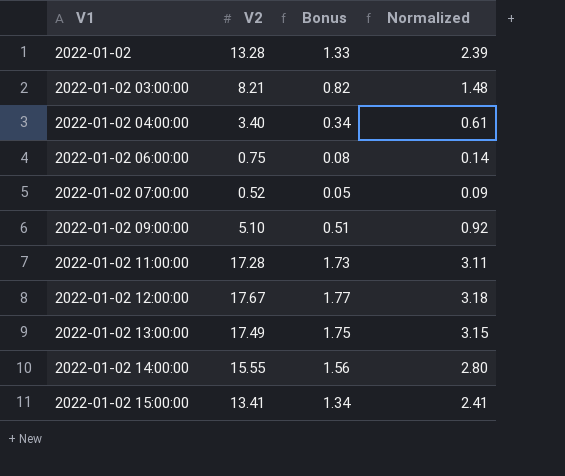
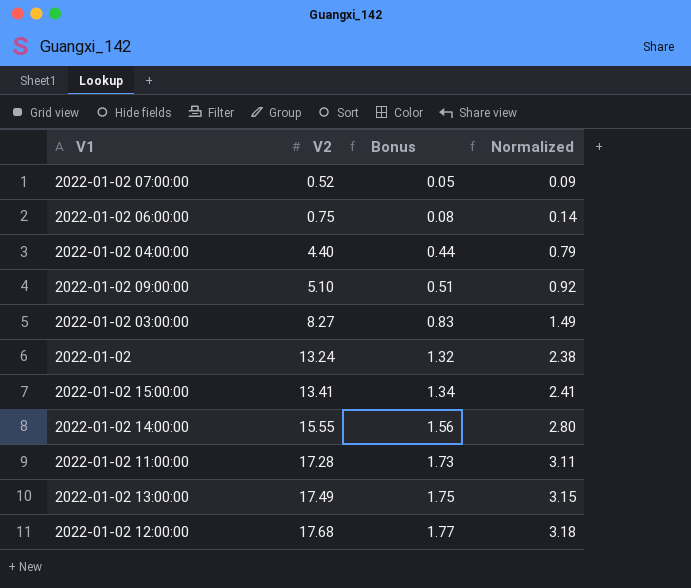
row order: V1 ascending -> V2 ascending
2022-01-02 04:00:00 | V2: 3.40 -> 4.40
2022-01-02 04:00:00 | Bonus: 0.34 -> 0.44
2022-01-02 04:00:00 | Normalized: 0.61 -> 0.79
2022-01-02 03:00:00 | V2: 8.21 -> 8.27
2022-01-02 03:00:00 | Bonus: 0.82 -> 0.83
2022-01-02 03:00:00 | Normalized: 1.48 -> 1.49
2022-01-02 | V2: 13.28 -> 13.24
2022-01-02 | Bonus: 1.33 -> 1.32
2022-01-02 | Normalized: 2.39 -> 2.38
2022-01-02 12:00:00 | V2: 17.67 -> 17.68

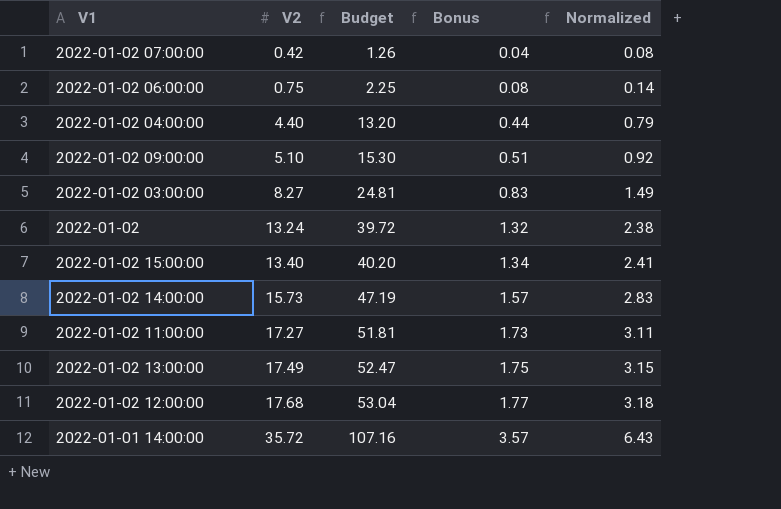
column Budget | formula: none -> [V2] * 3
2022-01-02 07:00:00 | V2: 0.52 -> 0.42
2022-01-02 07:00:00 | Bonus: 0.05 -> 0.04
2022-01-02 07:00:00 | Normalized: 0.09 -> 0.08
2022-01-02 15:00:00 | V2: 13.41 -> 13.40
2022-01-02 14:00:00 | V2: 15.55 -> 15.73
2022-01-02 14:00:00 | Bonus: 1.56 -> 1.57
2022-01-02 14:00:00 | Normalized: 2.80 -> 2.83
2022-01-02 11:00:00 | V2: 17.28 -> 17.27
row 2022-01-01 14:00:00: none -> 35.72 | 107.16 | 3.57 | 6.43

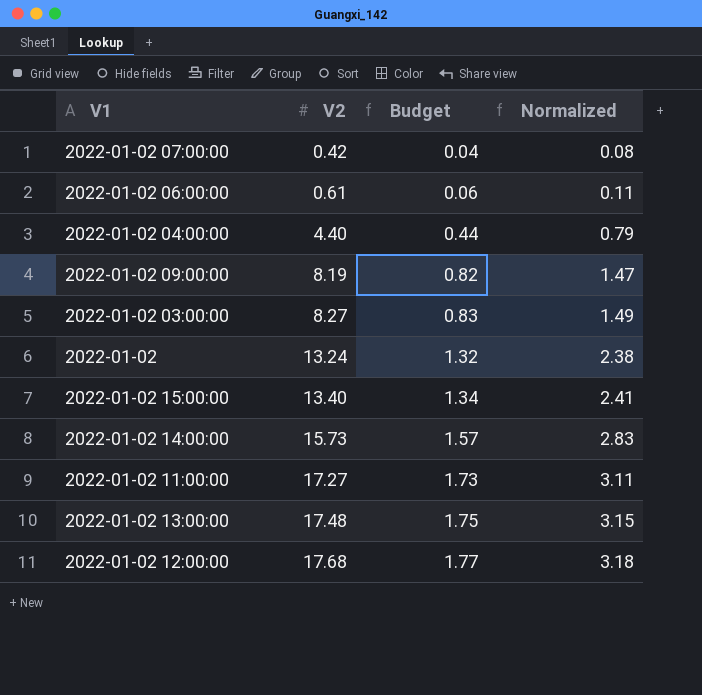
column Bonus | formula: [V2] * 0.1 -> none
column Budget | formula: [V2] * 3 -> [V2] * 0.1
row 2022-01-01 14:00:00: 35.72 | 107.16 | 3.57 | 6.43 -> none
2022-01-02 06:00:00 | V2: 0.75 -> 0.61
2022-01-02 06:00:00 | Normalized: 0.14 -> 0.11
2022-01-02 09:00:00 | V2: 5.10 -> 8.19
2022-01-02 09:00:00 | Normalized: 0.92 -> 1.47
2022-01-02 13:00:00 | V2: 17.49 -> 17.48

